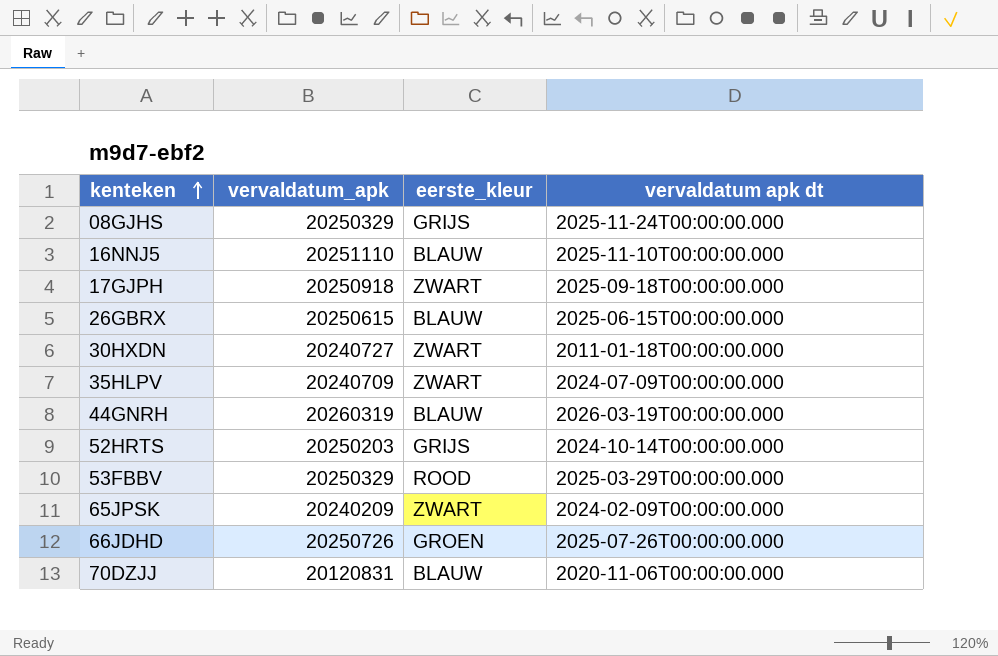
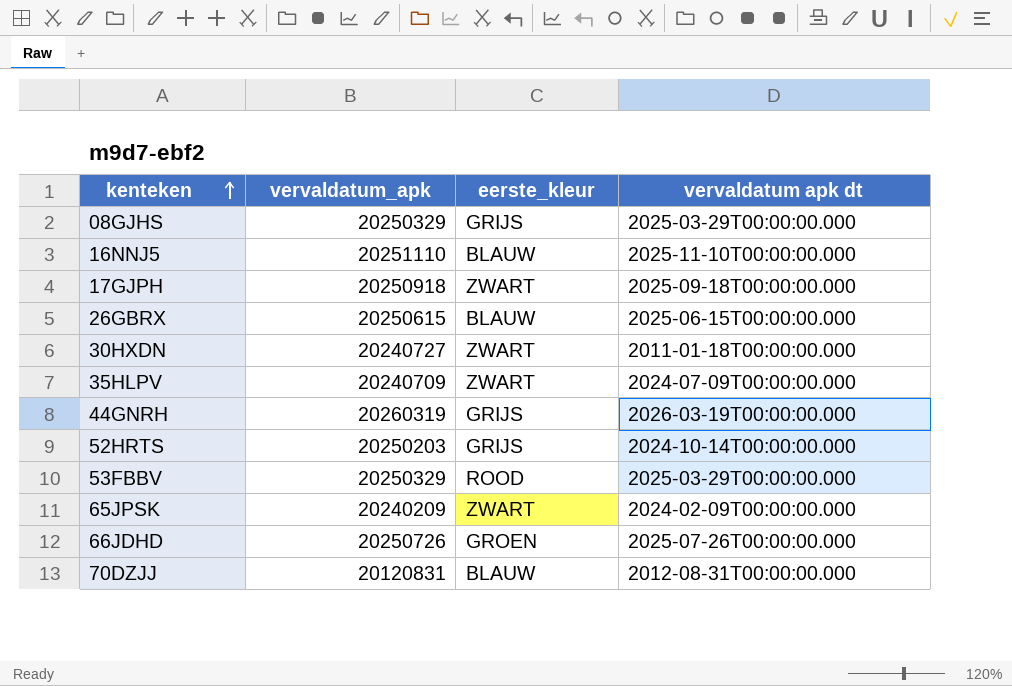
08GJHS | vervaldatum apk dt: 2025-11-24T00:00:00.000 -> 2025-03-29T00:00:00.000
44GNRH | eerste_kleur: BLAUW -> GRIJS
70DZJJ | vervaldatum apk dt: 2020-11-06T00:00:00.000 -> 2012-08-31T00:00:00.000

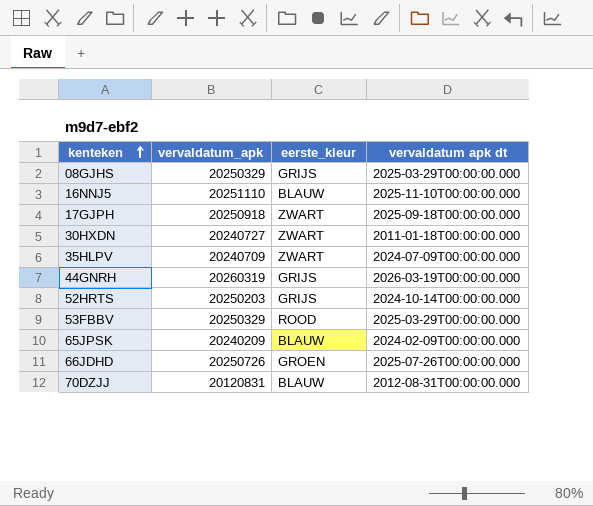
row 26GBRX: 20250615 | BLAUW | 2025-06-15T00:00:00.000 -> none
65JPSK | eerste_kleur: ZWART -> BLAUW

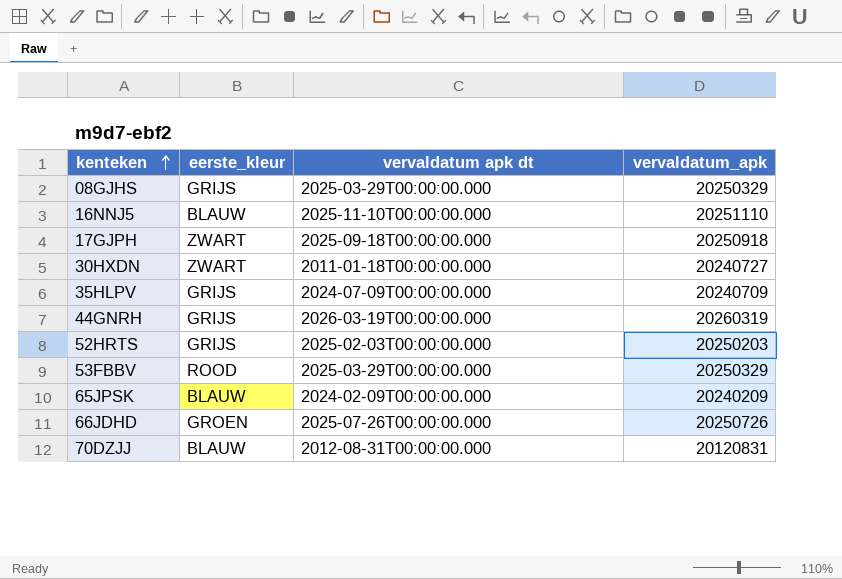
column vervaldatum_apk | position: 2 -> 4
35HLPV | eerste_kleur: ZWART -> GRIJS
52HRTS | vervaldatum apk dt: 2024-10-14T00:00:00.000 -> 2025-02-03T00:00:00.000

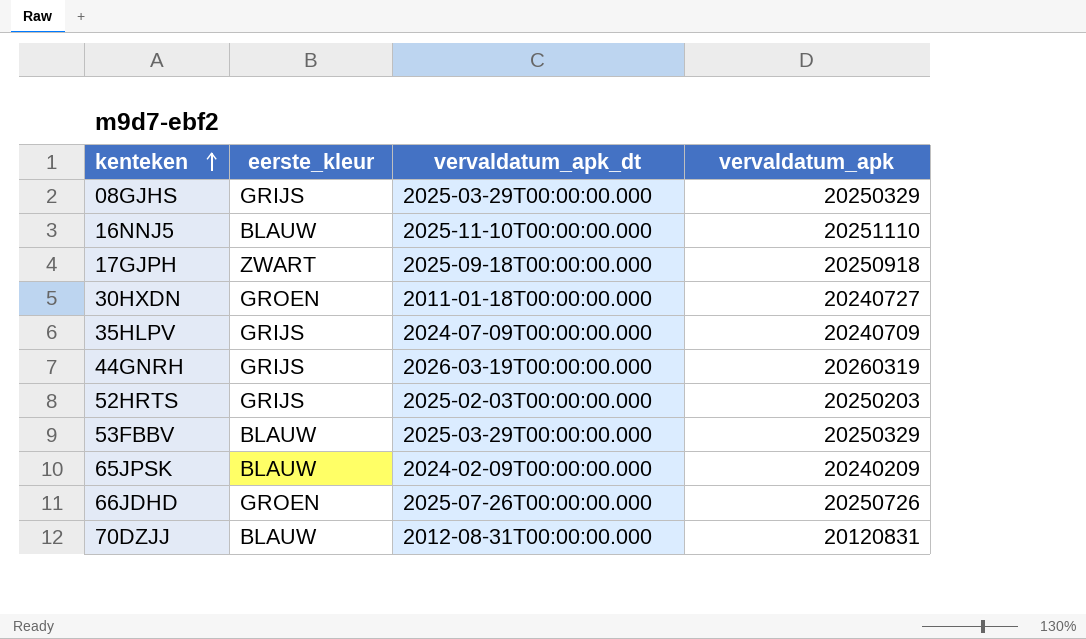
column name: vervaldatum apk dt -> vervaldatum_apk_dt
30HXDN | eerste_kleur: ZWART -> GROEN
53FBBV | eerste_kleur: ROOD -> BLAUW

